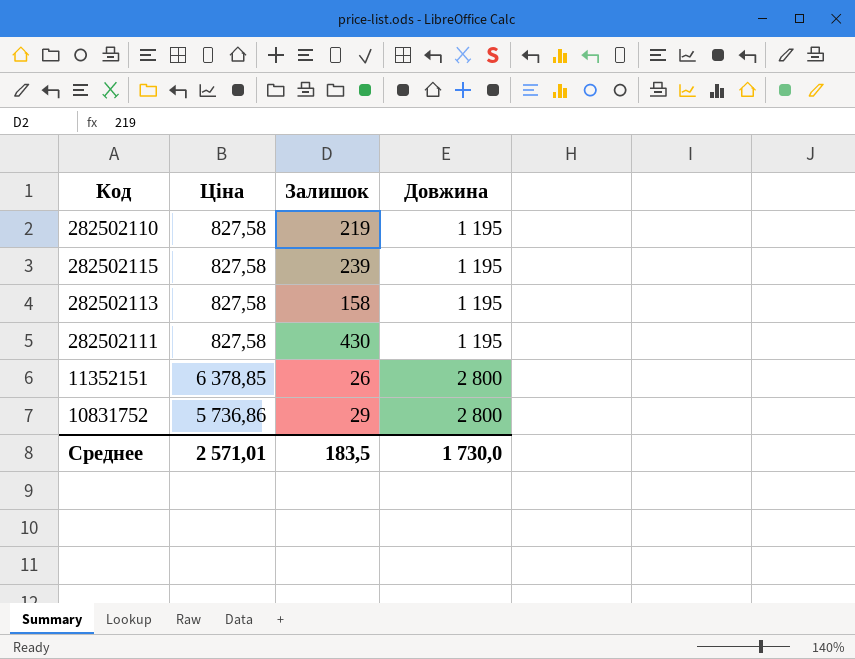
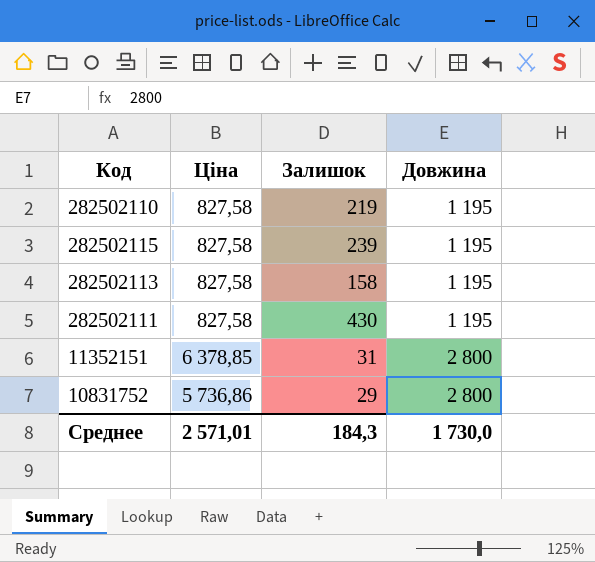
11352151 | Залишок: 26 -> 31
Среднее | Залишок: 183,5 -> 184,3

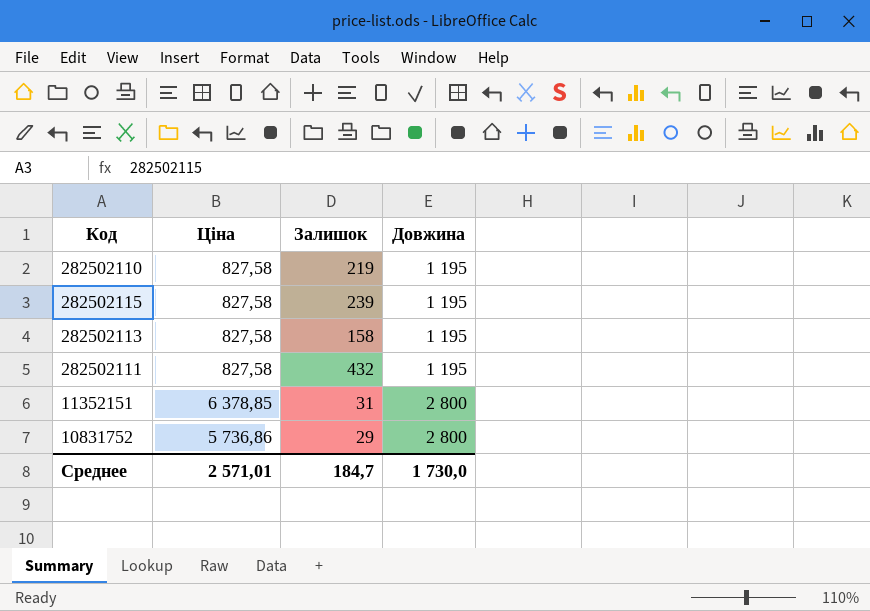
282502111 | Залишок: 430 -> 432
Среднее | Залишок: 184,3 -> 184,7

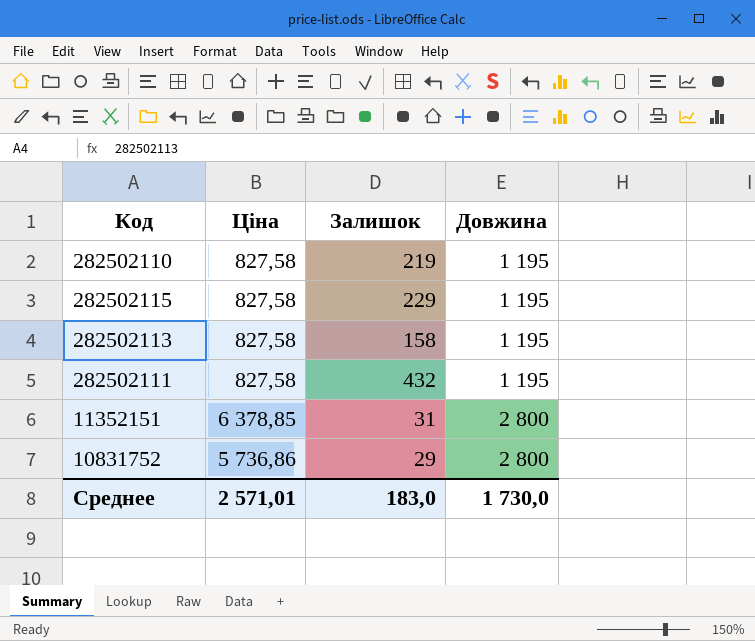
282502115 | Залишок: 239 -> 229
Среднее | Залишок: 184,7 -> 183,0

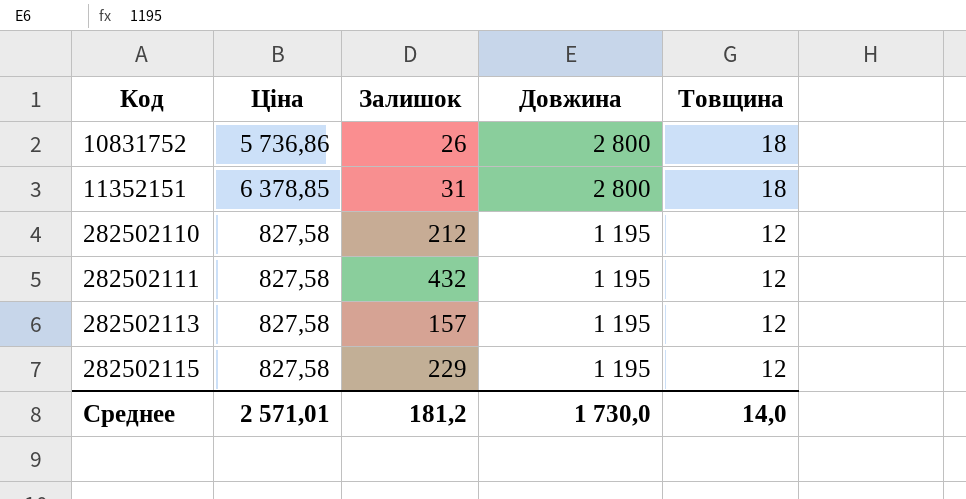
row order: Довжина ascending -> Код ascending
column Товщина | position: none -> 5
10831752 | Залишок: 29 -> 26
282502110 | Залишок: 219 -> 212
282502113 | Залишок: 158 -> 157
Среднее | Залишок: 183,0 -> 181,2

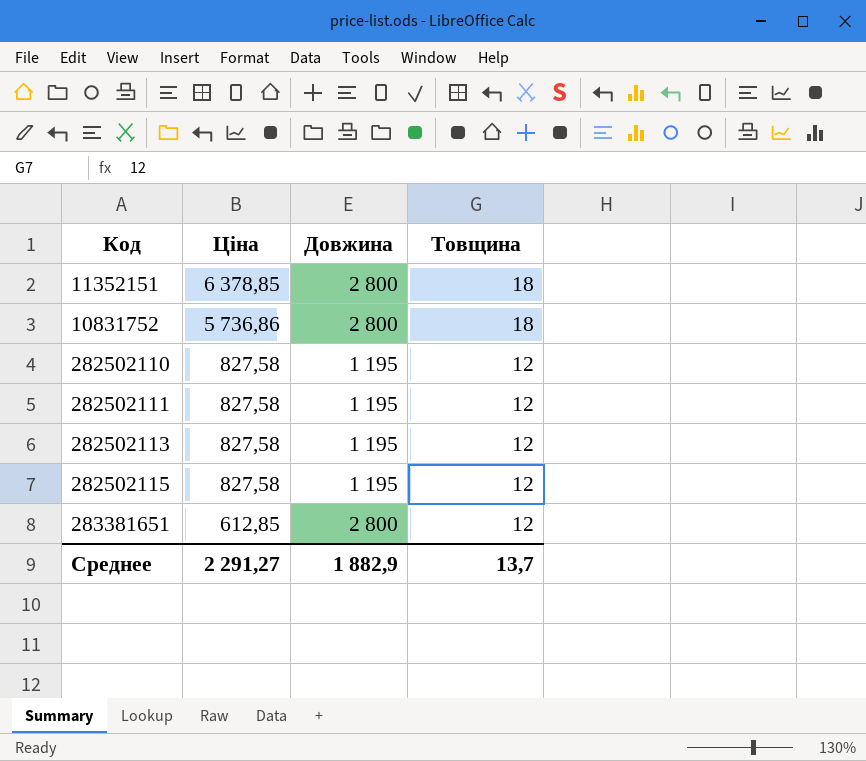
row order: Код ascending -> Ціна descending
column Залишок | position: 3 -> none
row 283381651: none -> 612,85 | 2 800 | 12
Среднее | Ціна: 2 571,01 -> 2 291,27
Среднее | Довжина: 1 730,0 -> 1 882,9
Среднее | Товщина: 14,0 -> 13,7

